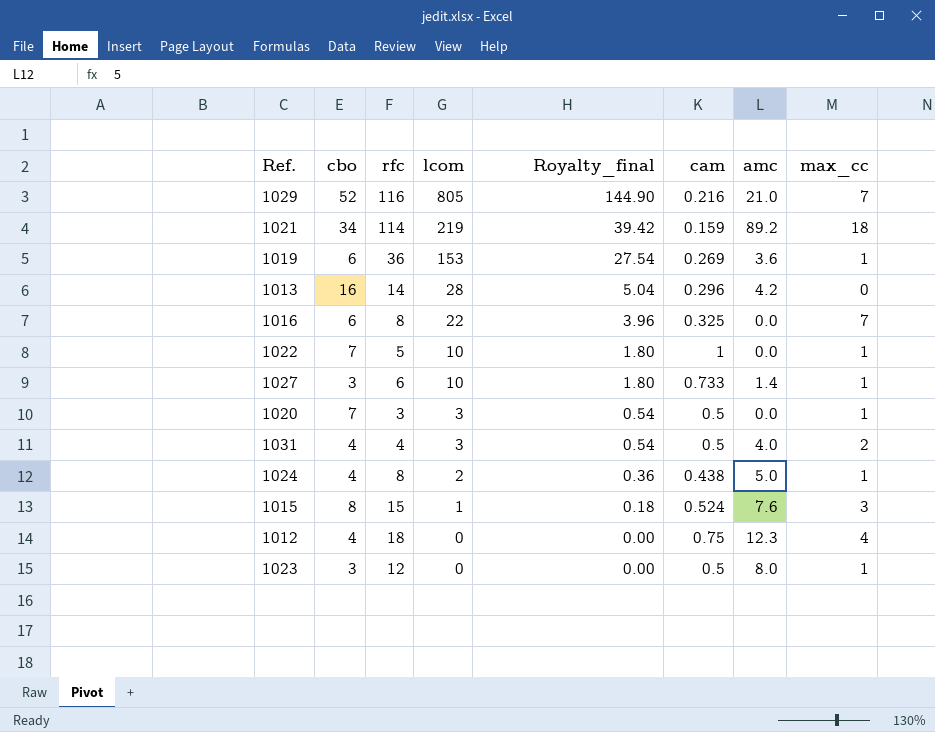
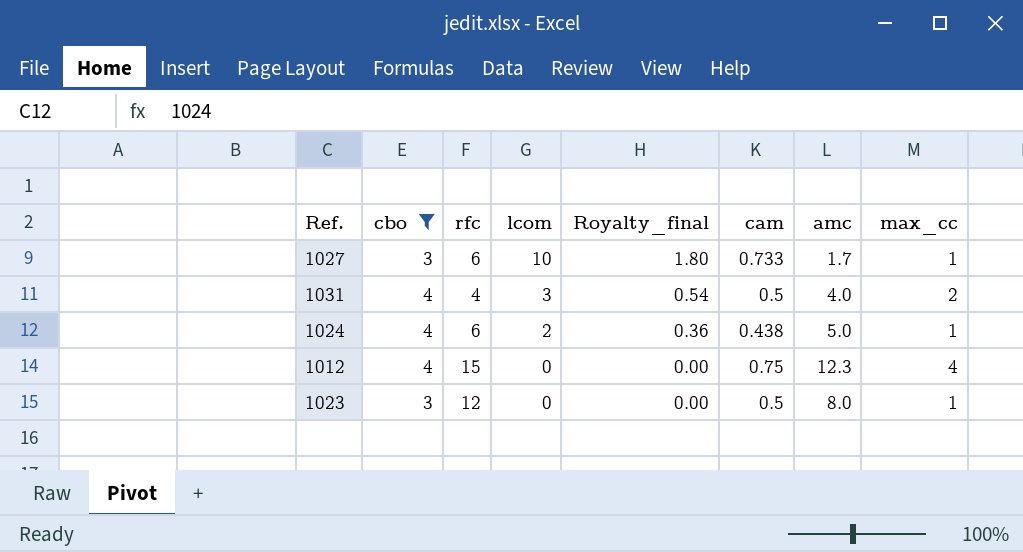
filter: none -> cbo <= 4
1027 | amc: 1.4 -> 1.7
1024 | rfc: 8 -> 6
1012 | rfc: 18 -> 15

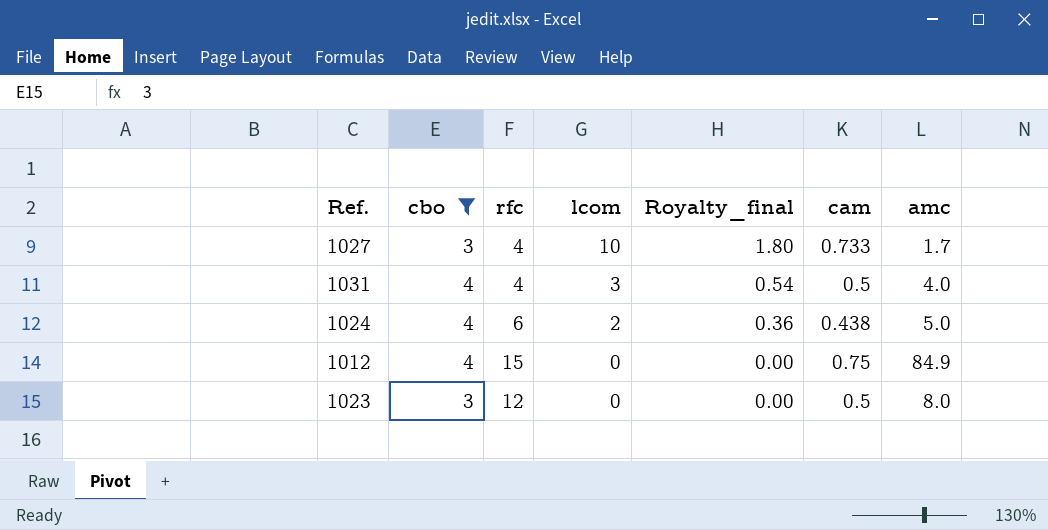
column max_cc | position: 8 -> none
1027 | rfc: 6 -> 4
1012 | amc: 12.3 -> 84.9

